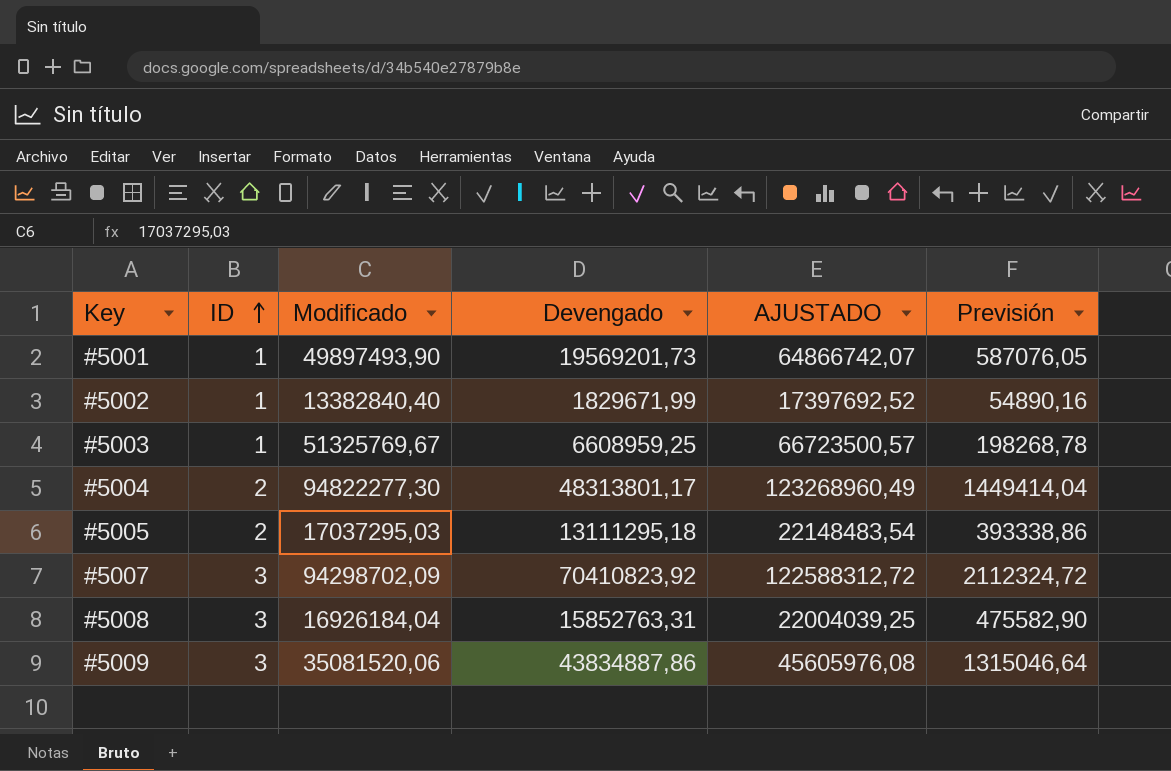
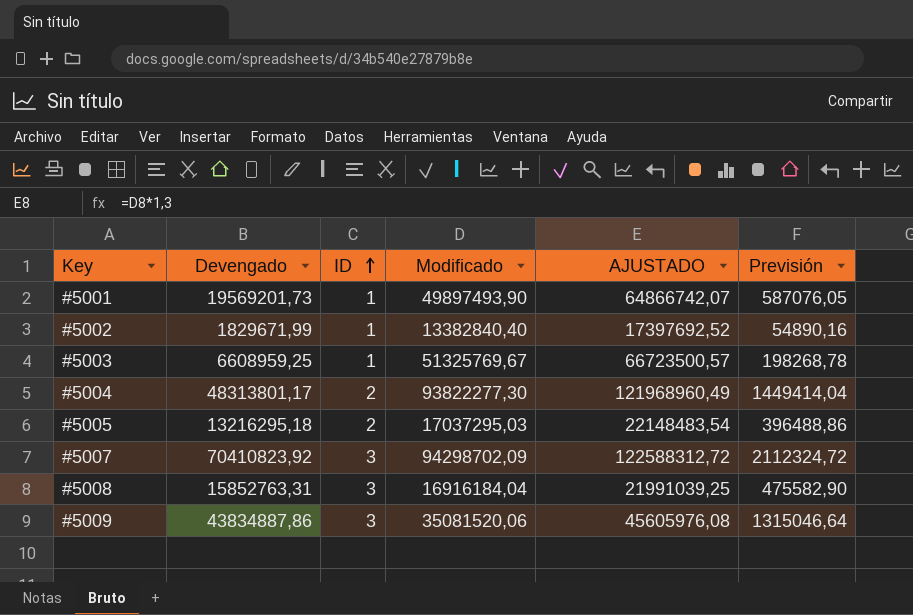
column Devengado | position: 4 -> 2
#5004 | Modificado: 94822277,30 -> 93822277,30
#5004 | AJUSTADO: 123268960,49 -> 121968960,49
#5005 | Devengado: 13111295,18 -> 13216295,18
#5005 | Previsión: 393338,86 -> 396488,86
#5008 | Modificado: 16926184,04 -> 16916184,04
#5008 | AJUSTADO: 22004039,25 -> 21991039,25

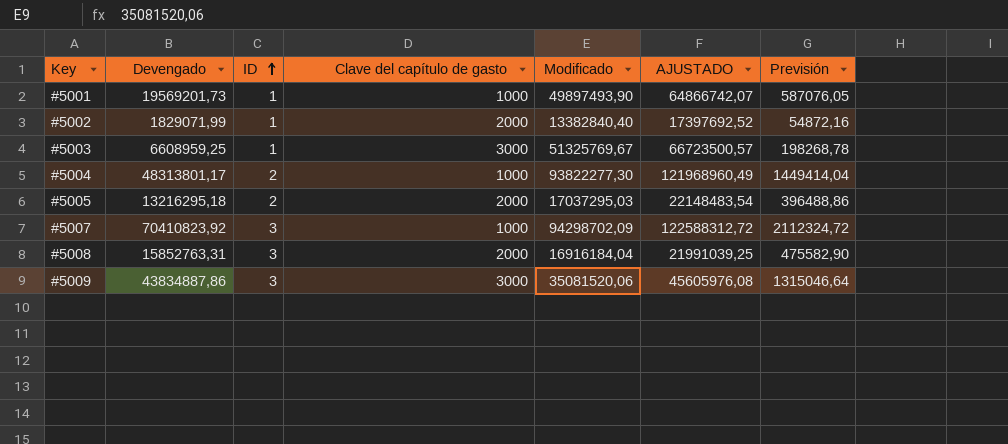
column Clave del capítulo de gasto | position: none -> 4
#5002 | Devengado: 1829671,99 -> 1829071,99
#5002 | Previsión: 54890,16 -> 54872,16

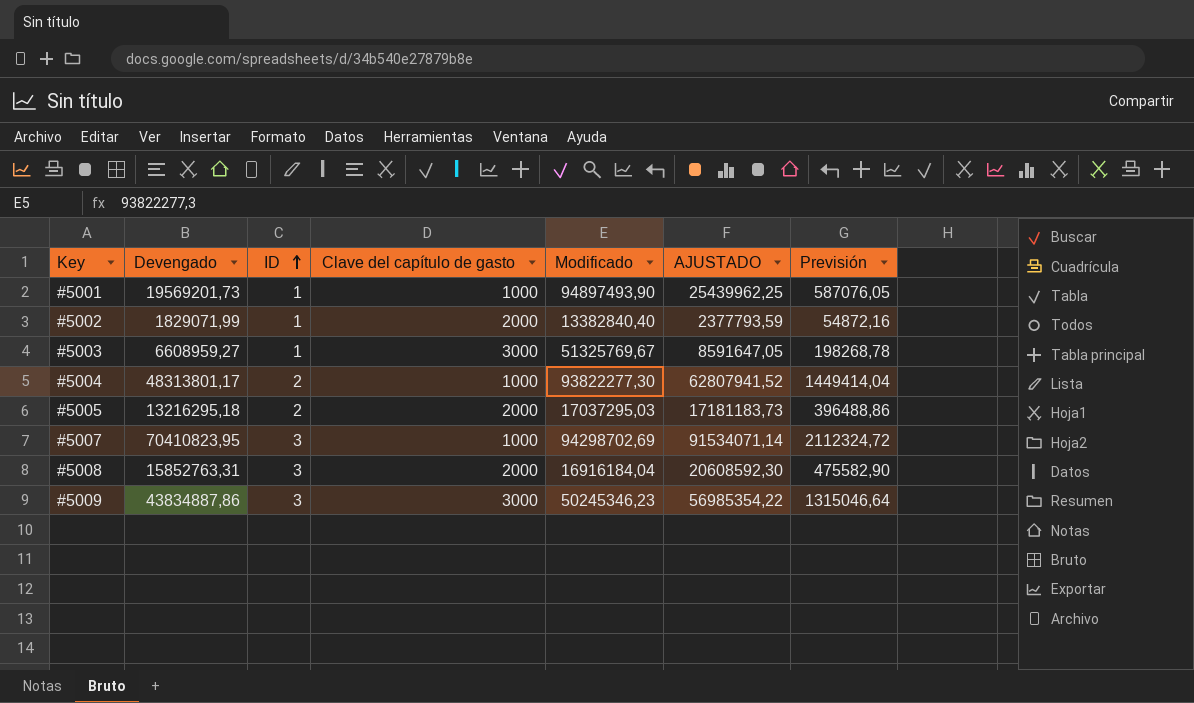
column AJUSTADO | formula: [Modificado] * 1,3 -> [Devengado] * 1,3
#5001 | Modificado: 49897493,90 -> 94897493,90
#5003 | Devengado: 6608959,25 -> 6608959,27
#5007 | Devengado: 70410823,92 -> 70410823,95
#5007 | Modificado: 94298702,09 -> 94298702,69
#5009 | Modificado: 35081520,06 -> 50245346,23

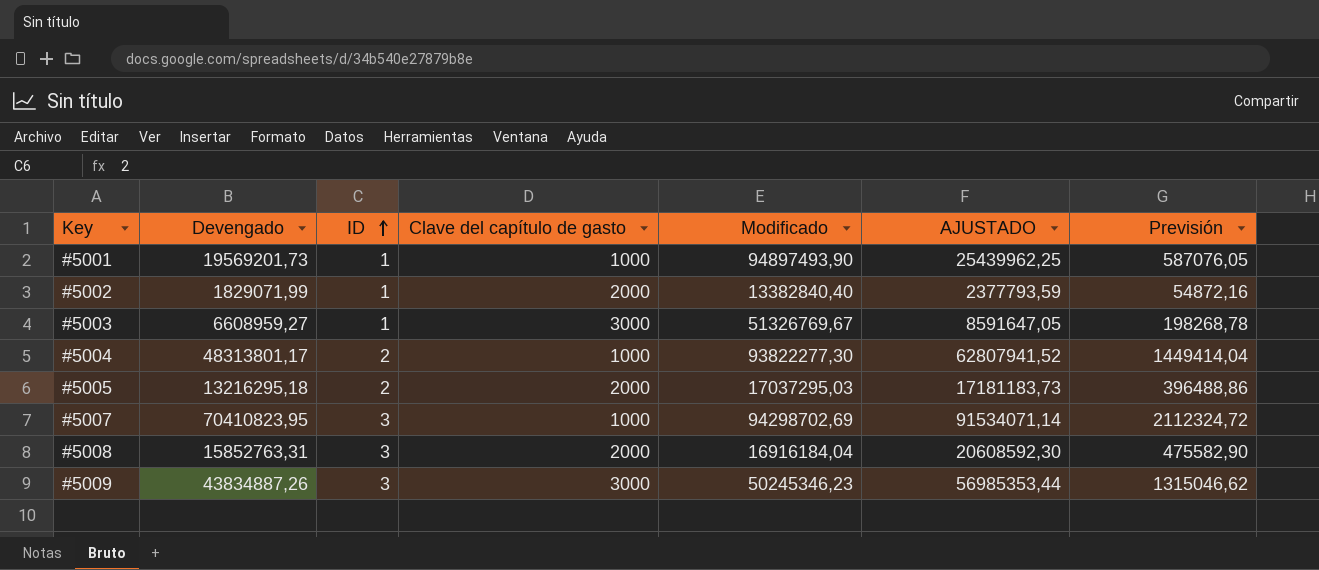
#5003 | Modificado: 51325769,67 -> 51326769,67
#5009 | Devengado: 43834887,86 -> 43834887,26
#5009 | AJUSTADO: 56985354,22 -> 56985353,44
#5009 | Previsión: 1315046,64 -> 1315046,62

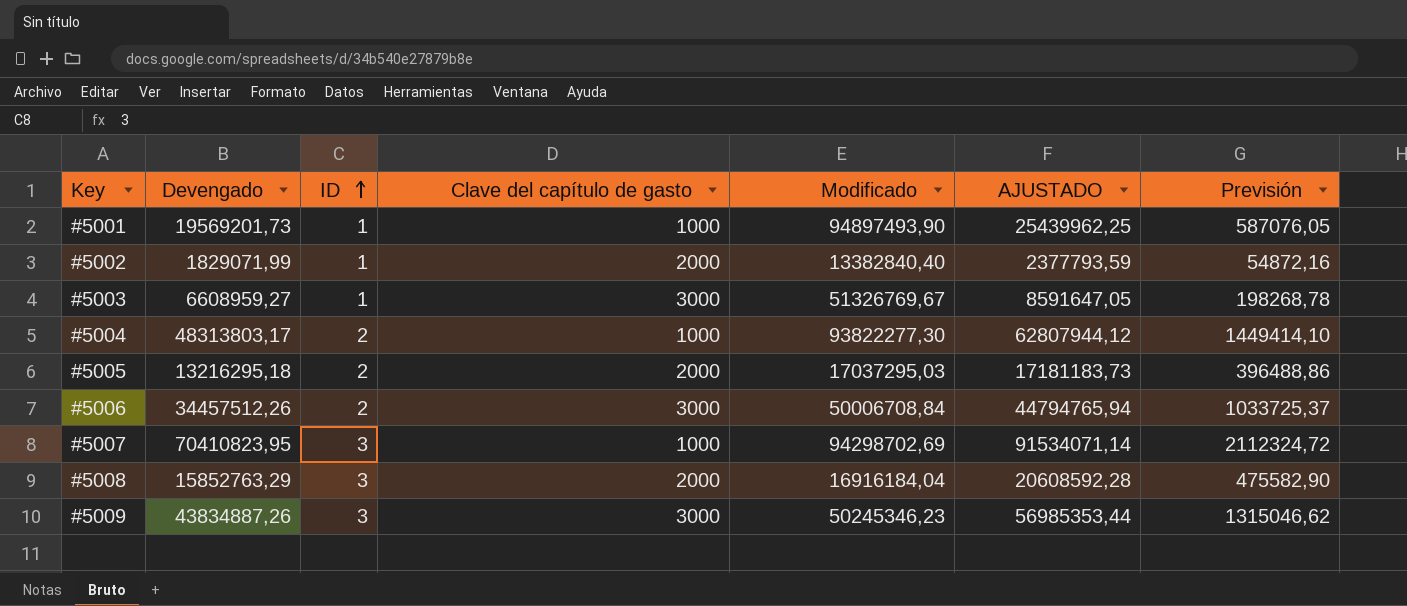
#5004 | Devengado: 48313801,17 -> 48313803,17
#5004 | AJUSTADO: 62807941,52 -> 62807944,12
#5004 | Previsión: 1449414,04 -> 1449414,10
row #5006: none -> 34457512,26 | 2 | 3000 | 50006708,84 | 44794765,94 | 1033725,37
#5008 | Devengado: 15852763,31 -> 15852763,29
#5008 | AJUSTADO: 20608592,30 -> 20608592,28

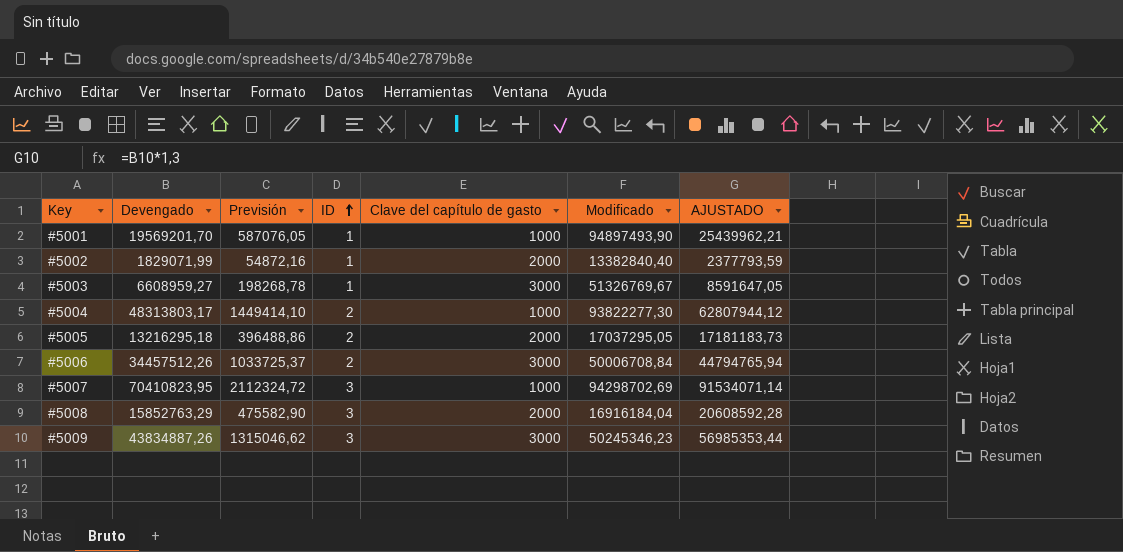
column Previsión | position: 7 -> 3
#5001 | Devengado: 19569201,73 -> 19569201,70
#5001 | AJUSTADO: 25439962,25 -> 25439962,21
#5005 | Modificado: 17037295,03 -> 17037295,05

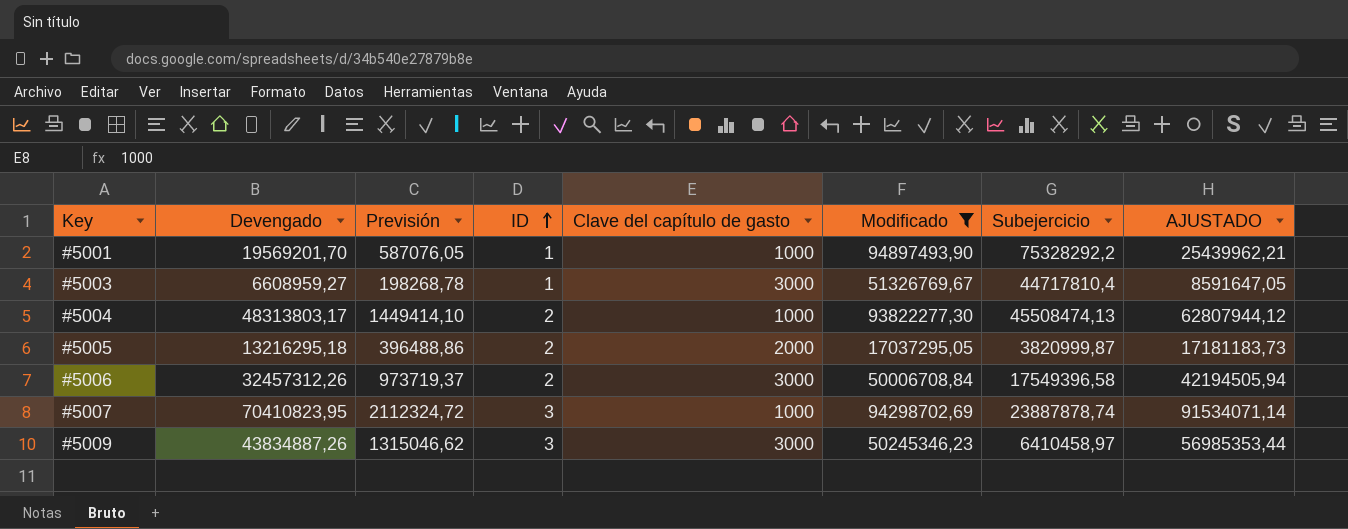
filter: none -> Modificado >= 17037295,05
column Subejercicio | formula: none -> [Modificado] - [Devengado]
#5006 | Devengado: 34457512,26 -> 32457312,26
#5006 | Previsión: 1033725,37 -> 973719,37
#5006 | AJUSTADO: 44794765,94 -> 42194505,94

